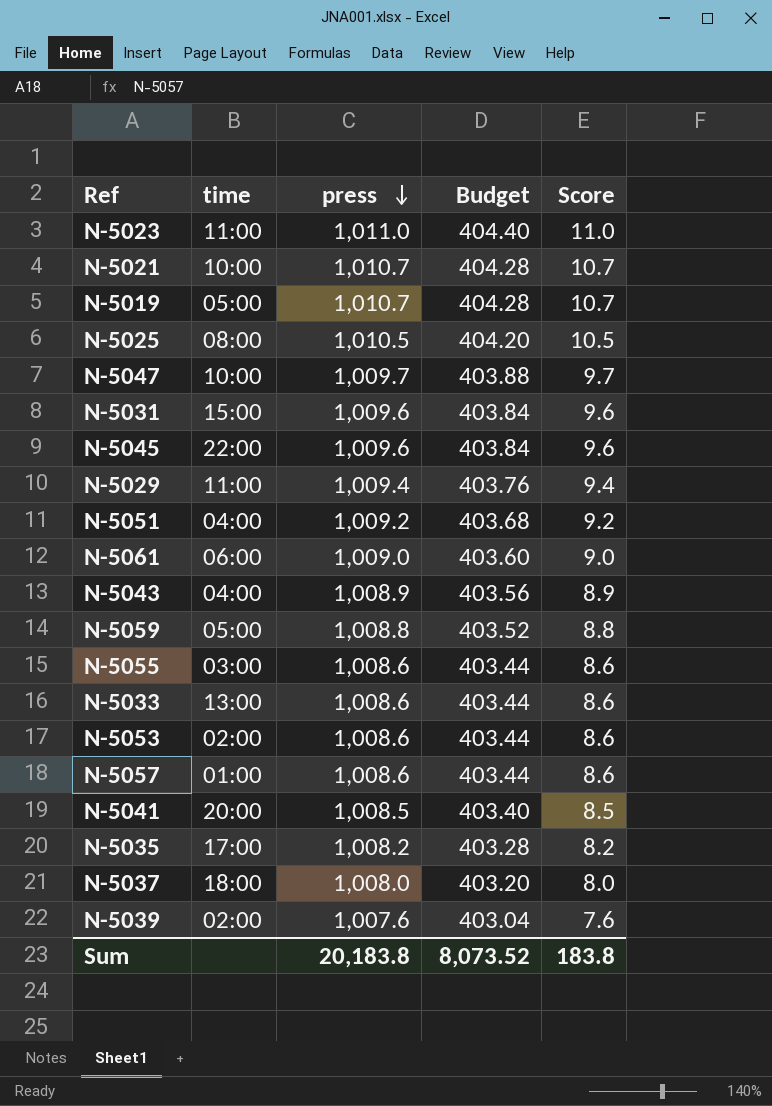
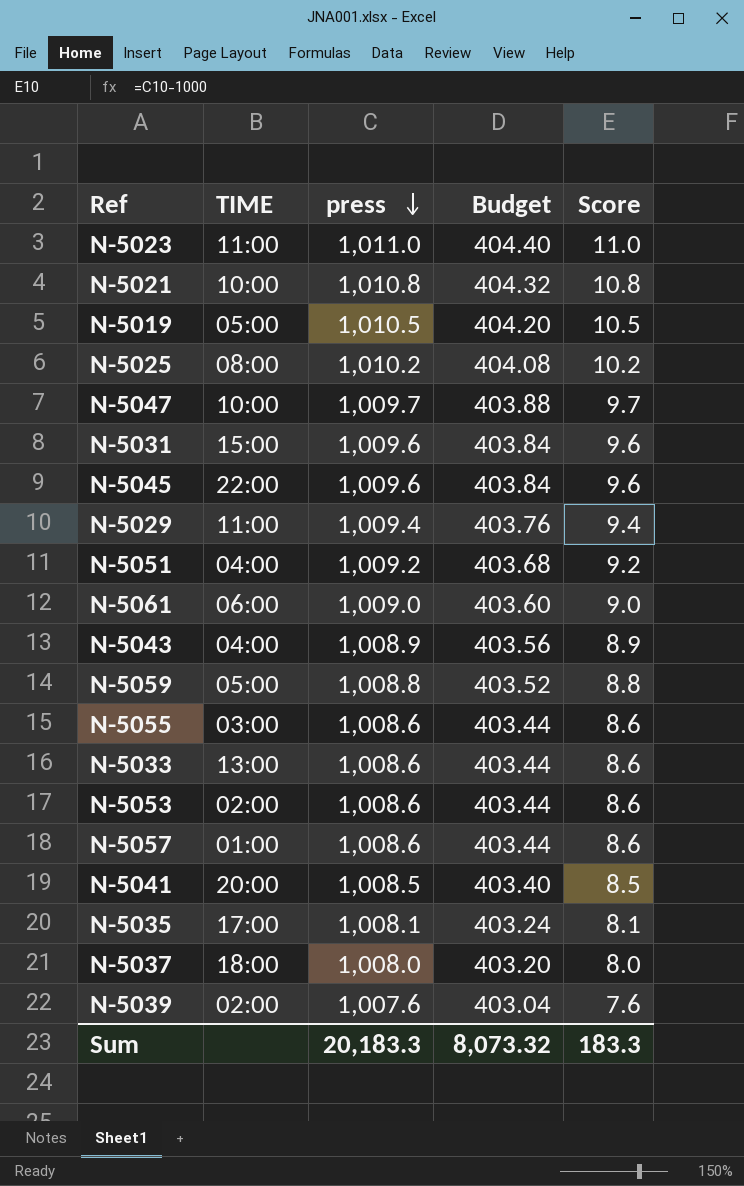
column name: time -> TIME
N-5021 | press: 1,010.7 -> 1,010.8
N-5021 | Budget: 404.28 -> 404.32
N-5021 | Score: 10.7 -> 10.8
N-5019 | press: 1,010.7 -> 1,010.5
N-5019 | Budget: 404.28 -> 404.20
N-5019 | Score: 10.7 -> 10.5
N-5025 | press: 1,010.5 -> 1,010.2
N-5025 | Budget: 404.20 -> 404.08
N-5025 | Score: 10.5 -> 10.2
N-5035 | press: 1,008.2 -> 1,008.1
N-5035 | Budget: 403.28 -> 403.24
N-5035 | Score: 8.2 -> 8.1
Sum | press: 20,183.8 -> 20,183.3
Sum | Budget: 8,073.52 -> 8,073.32
Sum | Score: 183.8 -> 183.3

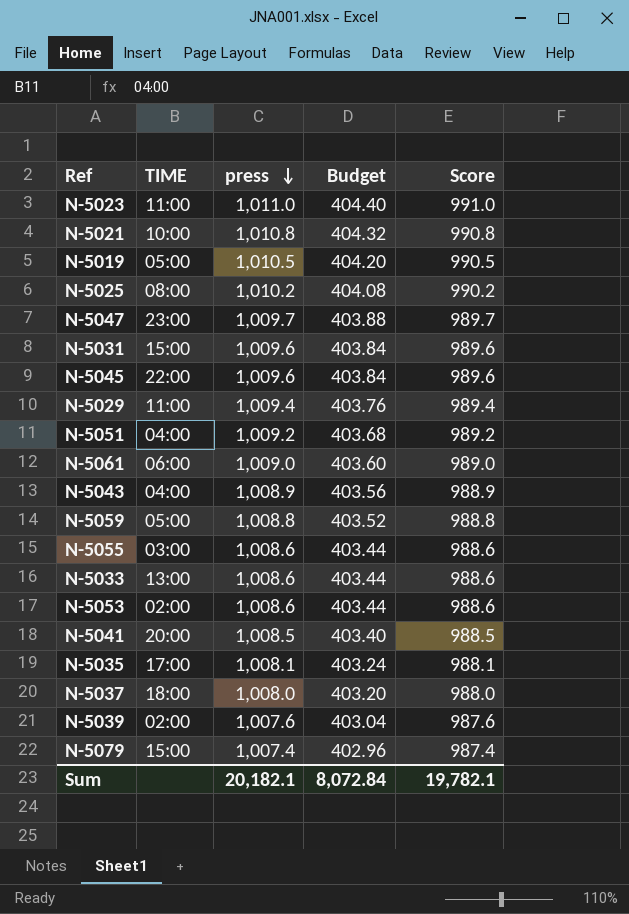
column Score | formula: [press] - 1000 -> [press] - 20
row N-5057: 01:00 | 1,008.6 | 403.44 | 8.6 -> none
N-5047 | TIME: 10:00 -> 23:00
row N-5079: none -> 15:00 | 1,007.4 | 402.96 | 987.4
Sum | press: 20,183.3 -> 20,182.1
Sum | Budget: 8,073.32 -> 8,072.84
Sum | Score: 183.3 -> 19,782.1

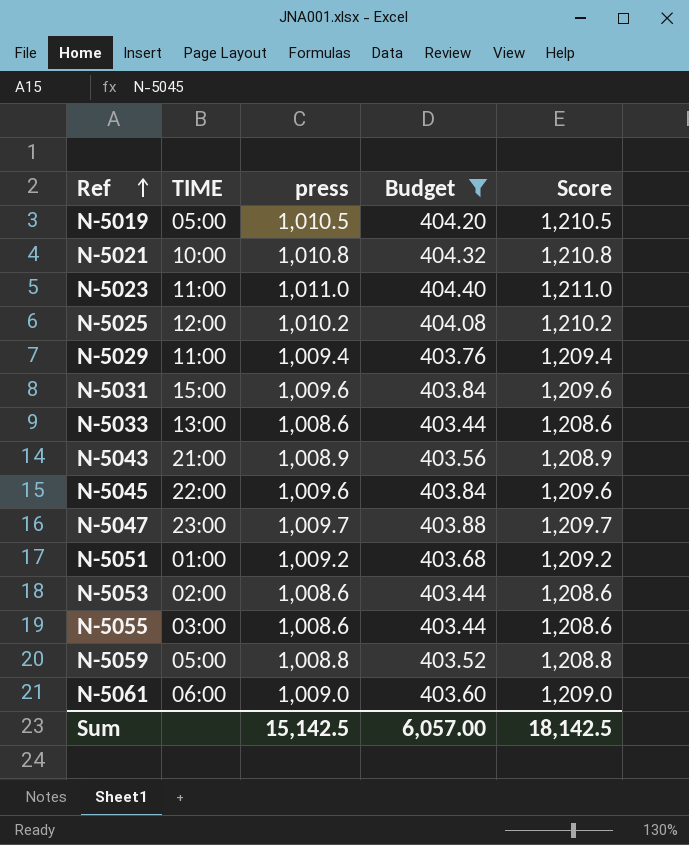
filter: none -> Budget >= 403.44
row order: press descending -> Ref ascending
column Score | formula: [press] - 20 -> [press] + 200
N-5025 | TIME: 08:00 -> 12:00
N-5043 | TIME: 04:00 -> 21:00
N-5051 | TIME: 04:00 -> 01:00
Sum | press: 20,182.1 -> 15,142.5
Sum | Budget: 8,072.84 -> 6,057.00
Sum | Score: 19,782.1 -> 18,142.5

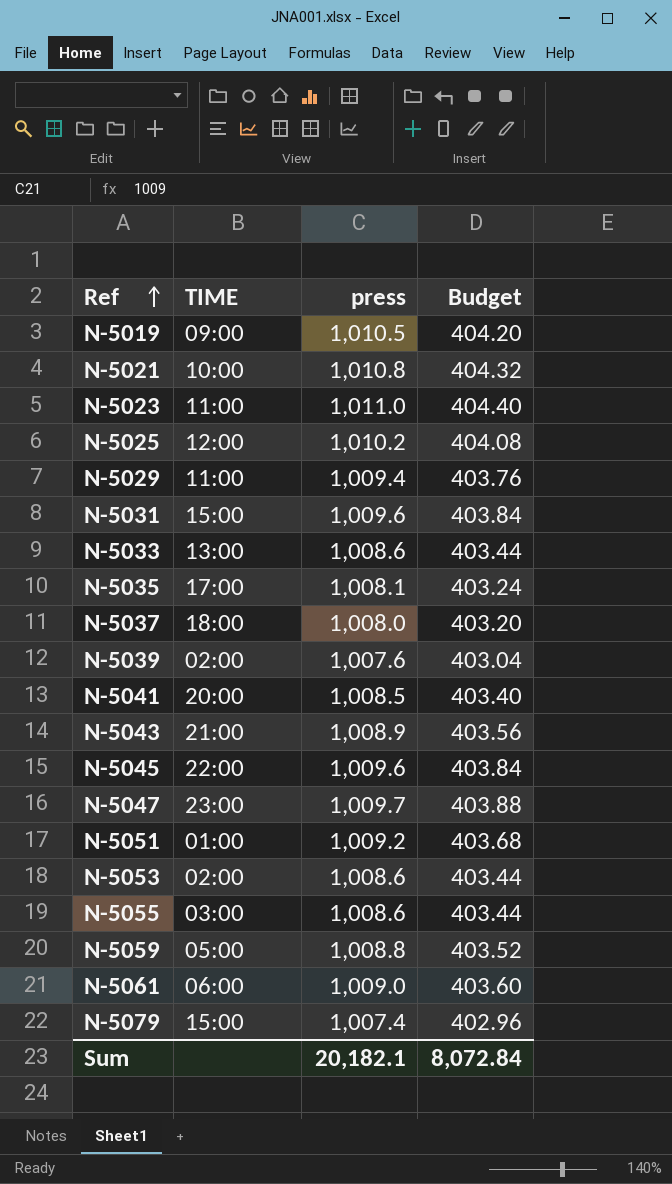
filter: Budget >= 403.44 -> none
column Score | formula: [press] + 200 -> none
N-5019 | TIME: 05:00 -> 09:00
Sum | press: 15,142.5 -> 20,182.1
Sum | Budget: 6,057.00 -> 8,072.84

